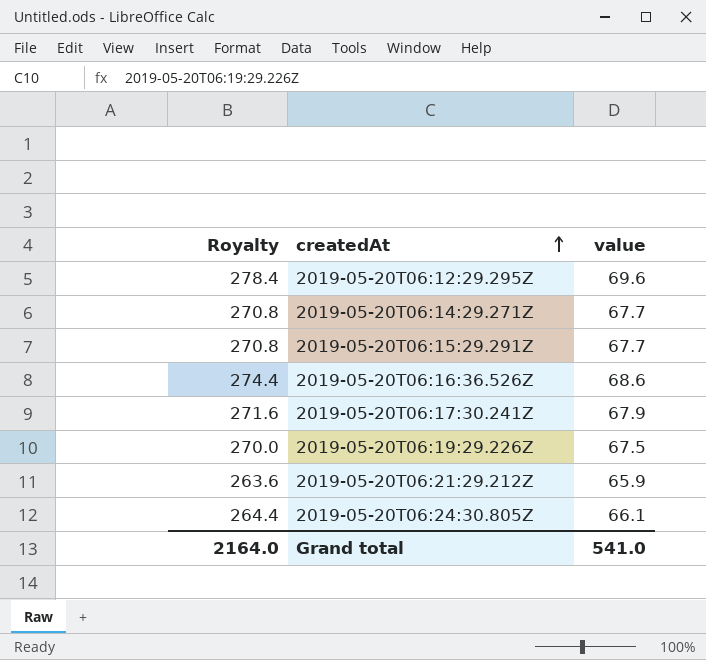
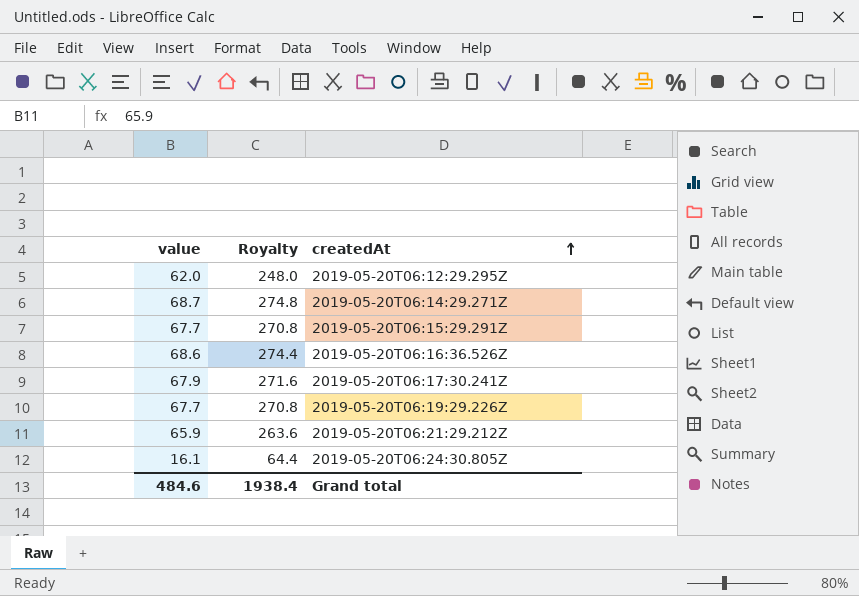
column value | position: 3 -> 1
2019-05-20T06:12:29.295Z | value: 69.6 -> 62.0
2019-05-20T06:12:29.295Z | Royalty: 278.4 -> 248.0
2019-05-20T06:14:29.271Z | value: 67.7 -> 68.7
2019-05-20T06:14:29.271Z | Royalty: 270.8 -> 274.8
2019-05-20T06:19:29.226Z | value: 67.5 -> 67.7
2019-05-20T06:19:29.226Z | Royalty: 270.0 -> 270.8
2019-05-20T06:24:30.805Z | value: 66.1 -> 16.1
2019-05-20T06:24:30.805Z | Royalty: 264.4 -> 64.4
Grand total | value: 541.0 -> 484.6
Grand total | Royalty: 2164.0 -> 1938.4

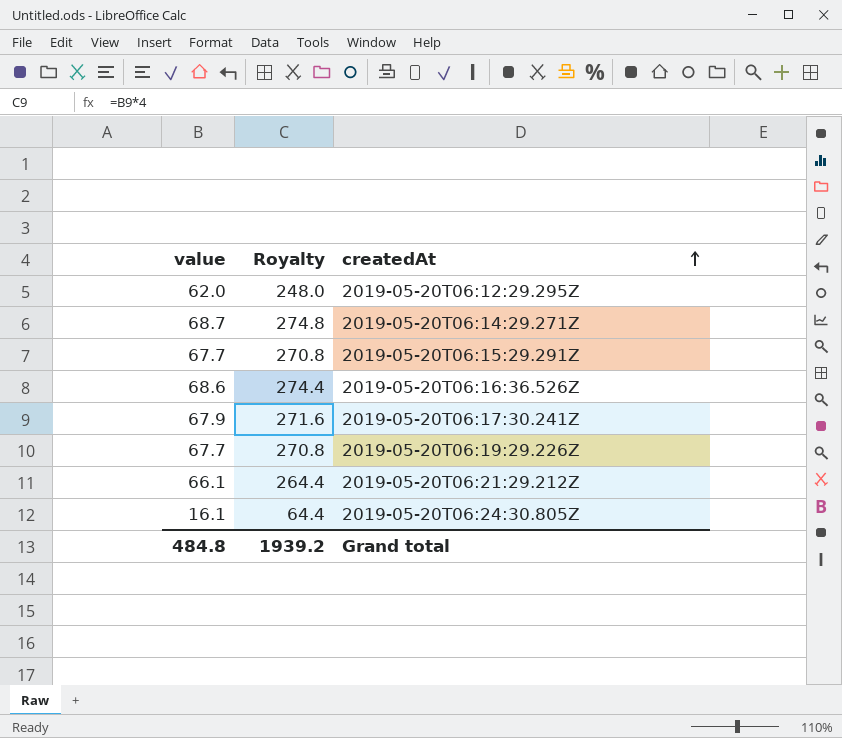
2019-05-20T06:21:29.212Z | value: 65.9 -> 66.1
2019-05-20T06:21:29.212Z | Royalty: 263.6 -> 264.4
Grand total | value: 484.6 -> 484.8
Grand total | Royalty: 1938.4 -> 1939.2

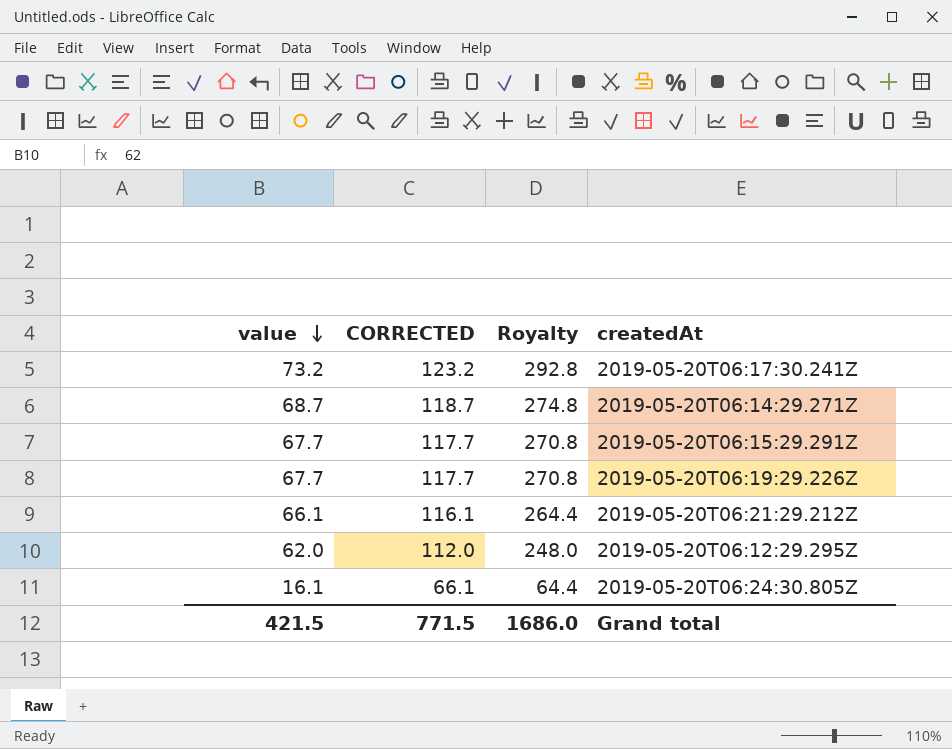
row order: createdAt ascending -> value descending
column CORRECTED | formula: none -> [value] + 50
row 2019-05-20T06:16:36.526Z: 68.6 | 274.4 -> none
2019-05-20T06:17:30.241Z | value: 67.9 -> 73.2
2019-05-20T06:17:30.241Z | Royalty: 271.6 -> 292.8
Grand total | value: 484.8 -> 421.5
Grand total | Royalty: 1939.2 -> 1686.0

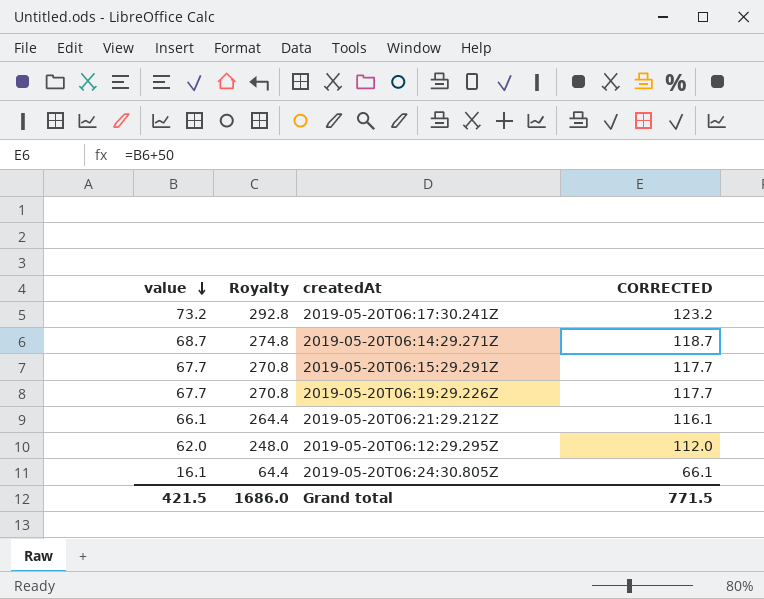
column CORRECTED | position: 2 -> 4

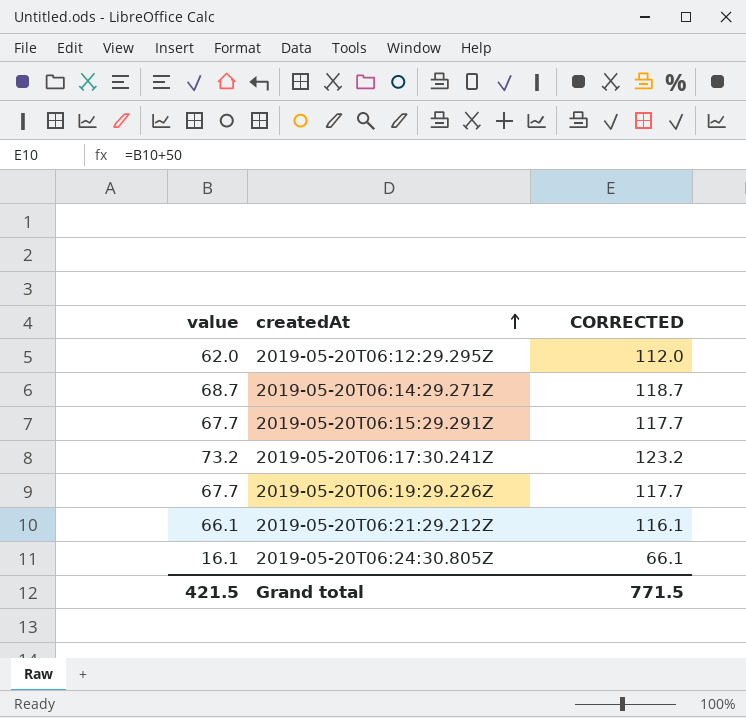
row order: value descending -> createdAt ascending
column Royalty | formula: [value] * 4 -> none

